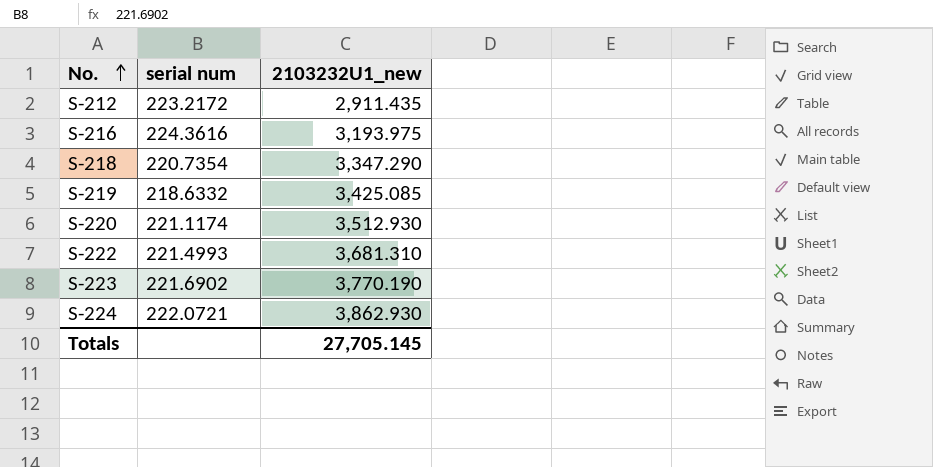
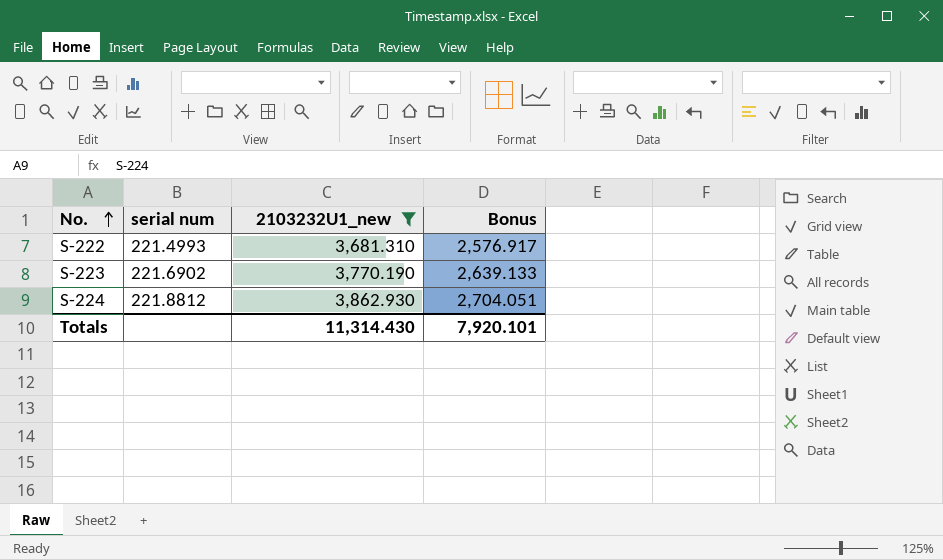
filter: none -> 2103232U1_new >= 3,681.310
column Bonus | formula: none -> [2103232U1_new] * 0.7
S-224 | serial num: 222.0721 -> 221.8812
Totals | 2103232U1_new: 27,705.145 -> 11,314.430

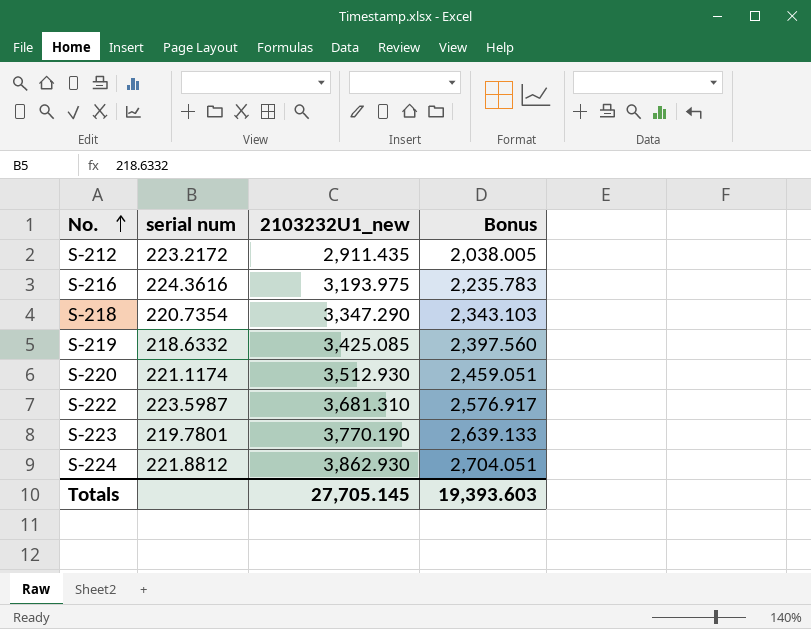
filter: 2103232U1_new >= 3,681.310 -> none
S-222 | serial num: 221.4993 -> 223.5987
S-223 | serial num: 221.6902 -> 219.7801
Totals | 2103232U1_new: 11,314.430 -> 27,705.145
Totals | Bonus: 7,920.101 -> 19,393.603

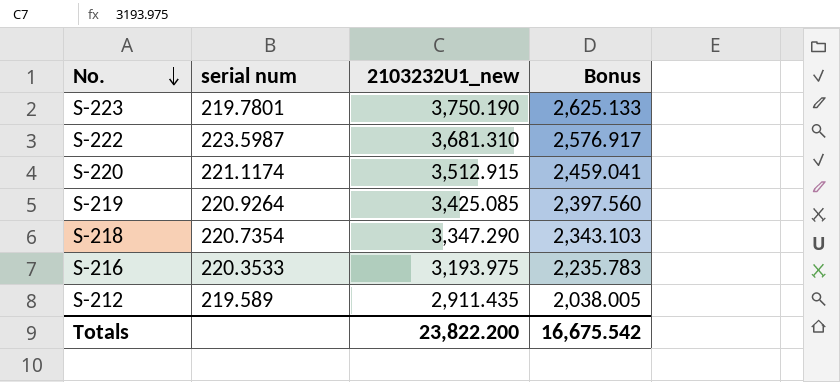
row order: No. ascending -> No. descending
row S-224: 221.8812 | 3,862.930 | 2,704.051 -> none
S-223 | 2103232U1_new: 3,770.190 -> 3,750.190
S-223 | Bonus: 2,639.133 -> 2,625.133
S-220 | 2103232U1_new: 3,512.930 -> 3,512.915
S-220 | Bonus: 2,459.051 -> 2,459.041
S-219 | serial num: 218.6332 -> 220.9264
S-216 | serial num: 224.3616 -> 220.3533
S-212 | serial num: 223.2172 -> 219.589
Totals | 2103232U1_new: 27,705.145 -> 23,822.200
Totals | Bonus: 19,393.603 -> 16,675.542

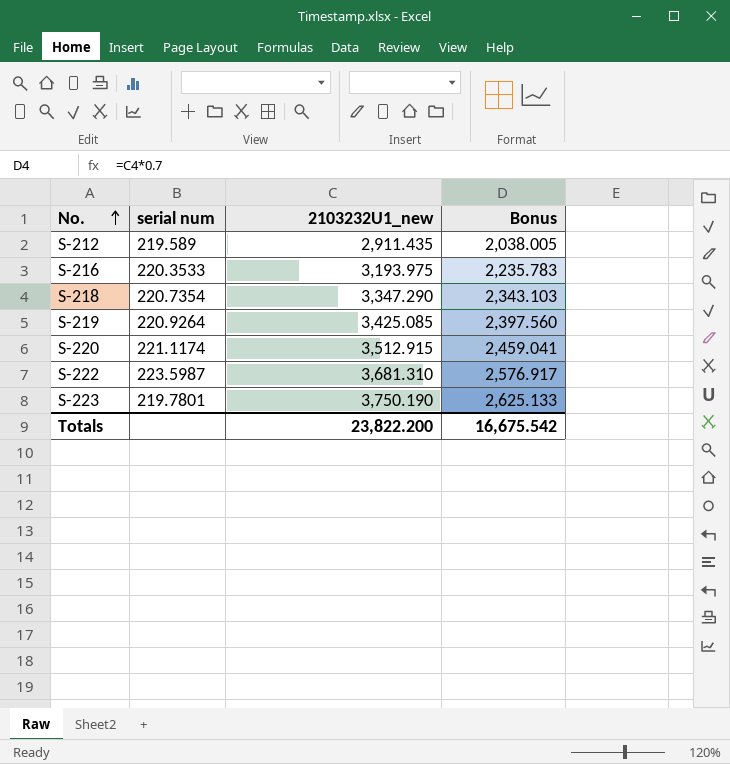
row order: No. descending -> No. ascending

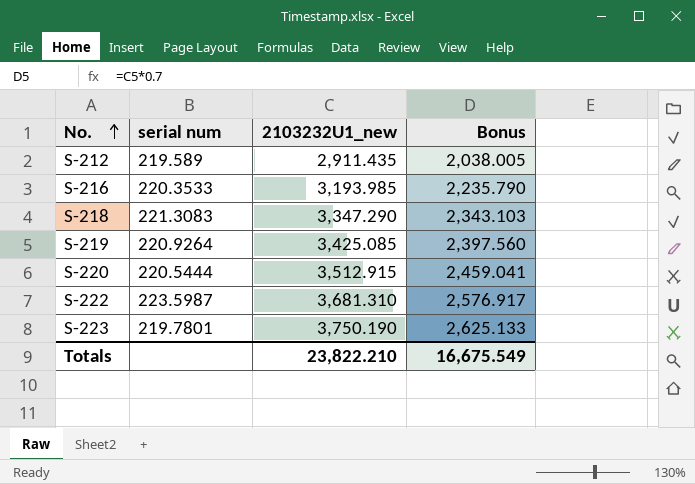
S-216 | 2103232U1_new: 3,193.975 -> 3,193.985
S-216 | Bonus: 2,235.783 -> 2,235.790
S-218 | serial num: 220.7354 -> 221.3083
S-220 | serial num: 221.1174 -> 220.5444
Totals | 2103232U1_new: 23,822.200 -> 23,822.210
Totals | Bonus: 16,675.542 -> 16,675.549

